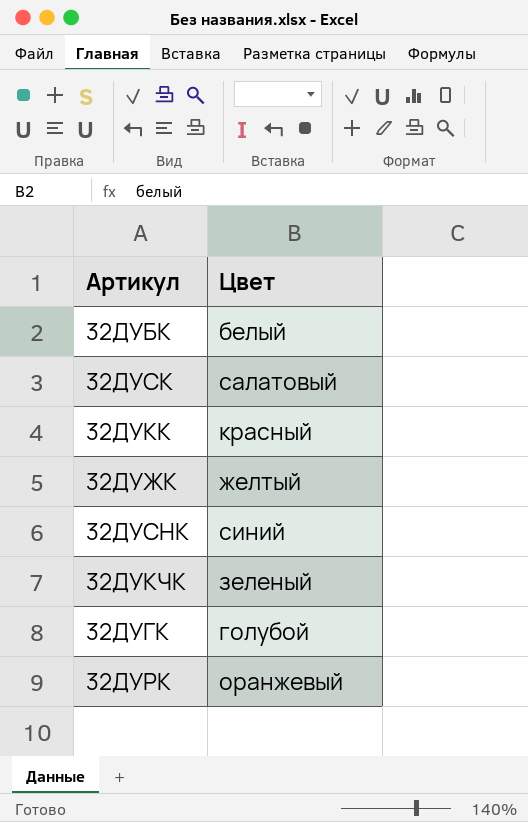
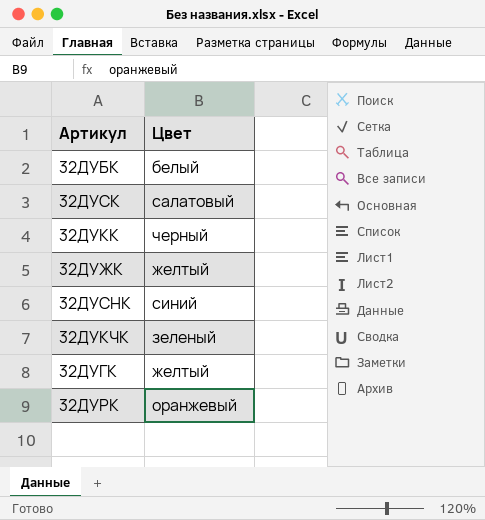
32ДУКК | Цвет: красный -> черный
32ДУГК | Цвет: голубой -> желтый

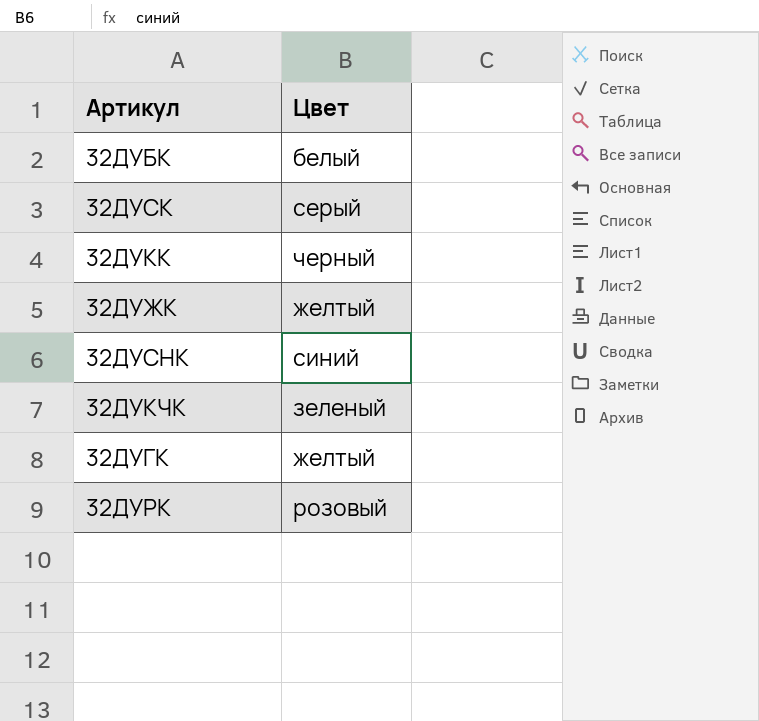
32ДУСК | Цвет: салатовый -> серый
32ДУРК | Цвет: оранжевый -> розовый

